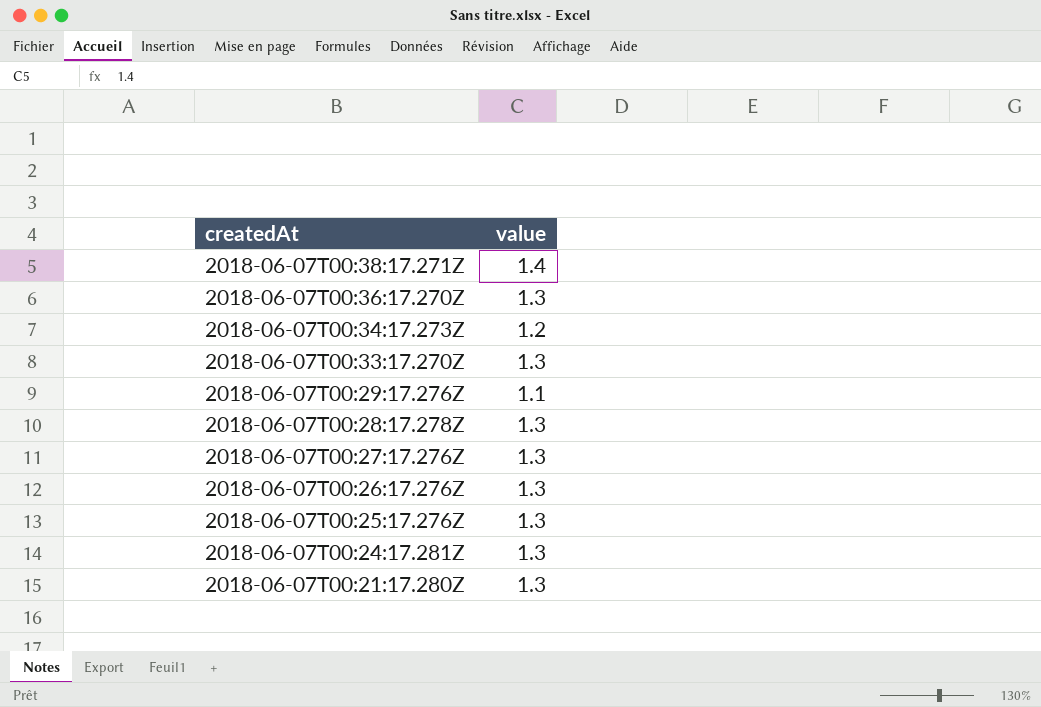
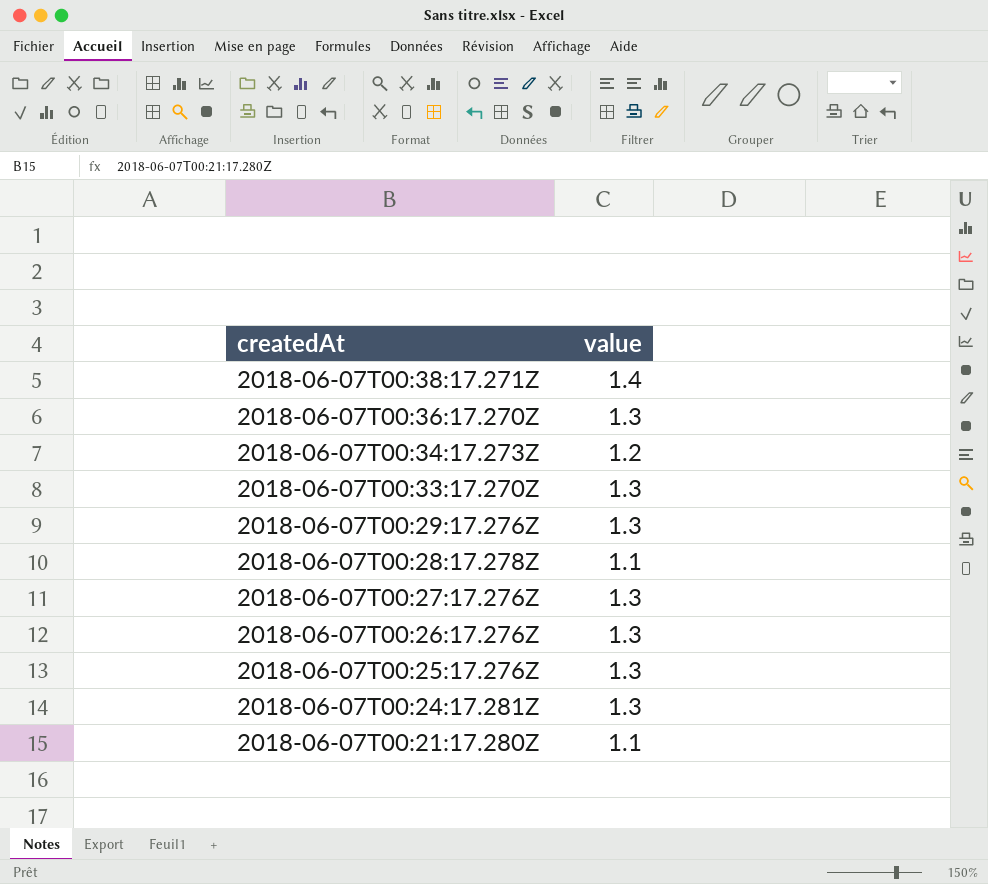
2018-06-07T00:29:17.276Z | value: 1.1 -> 1.3
2018-06-07T00:28:17.278Z | value: 1.3 -> 1.1
2018-06-07T00:21:17.280Z | value: 1.3 -> 1.1

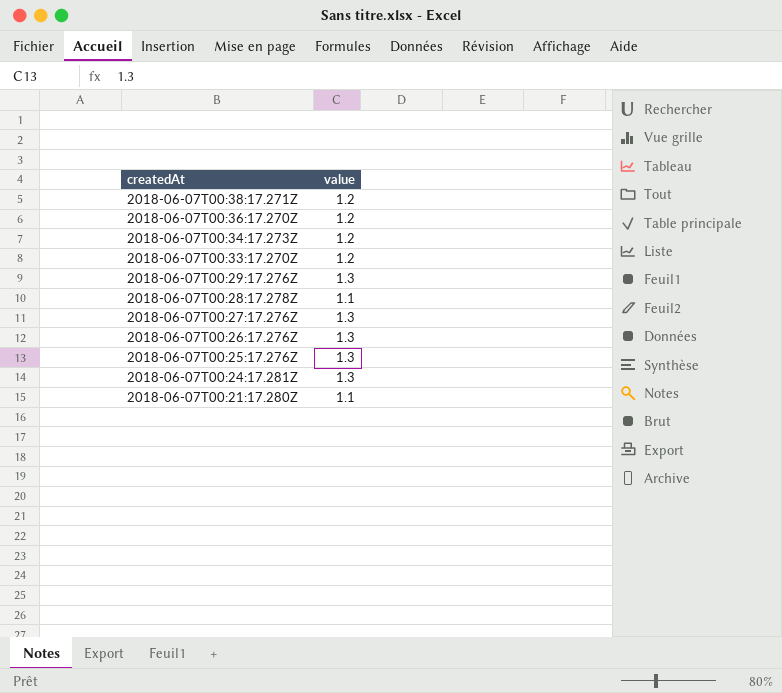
2018-06-07T00:38:17.271Z | value: 1.4 -> 1.2
2018-06-07T00:36:17.270Z | value: 1.3 -> 1.2
2018-06-07T00:33:17.270Z | value: 1.3 -> 1.2

